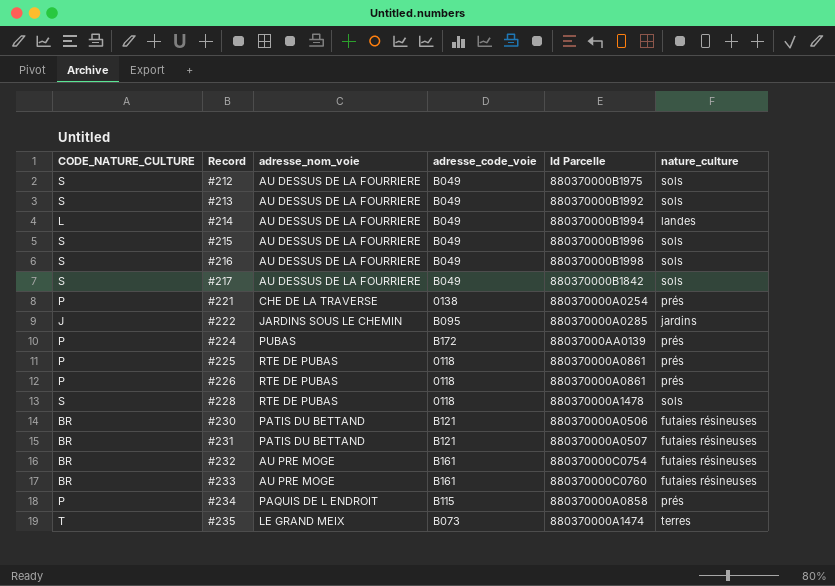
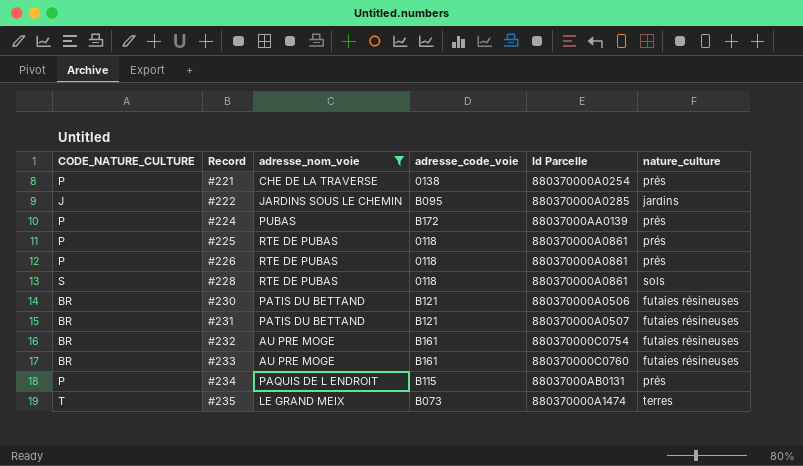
filter: none -> adresse_nom_voie != AU DESSUS DE LA FOURRIERE
#228 | Id Parcelle: 880370000A1478 -> 880370000A0861
#234 | Id Parcelle: 880370000A0858 -> 88037000AB0131

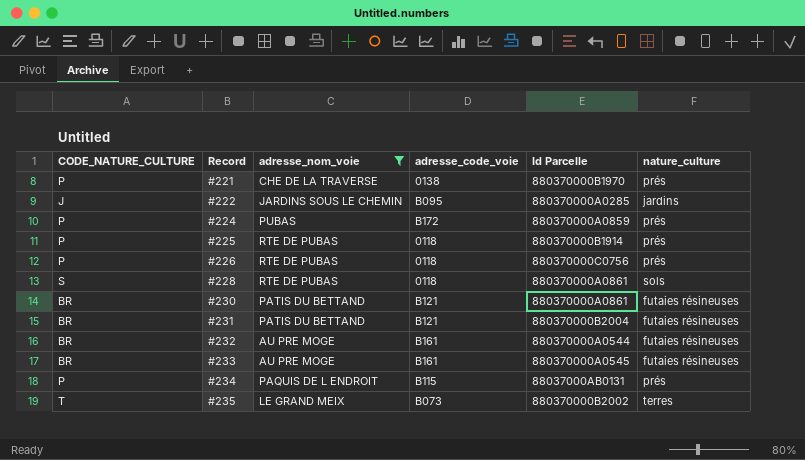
#221 | Id Parcelle: 880370000A0254 -> 880370000B1970
#224 | Id Parcelle: 88037000AA0139 -> 880370000A0859
#225 | Id Parcelle: 880370000A0861 -> 880370000B1914
#226 | Id Parcelle: 880370000A0861 -> 880370000C0756
#230 | Id Parcelle: 880370000A0506 -> 880370000A0861
#231 | Id Parcelle: 880370000A0507 -> 880370000B2004
#232 | Id Parcelle: 880370000C0754 -> 880370000A0544
#233 | Id Parcelle: 880370000C0760 -> 880370000A0545
#235 | Id Parcelle: 880370000A1474 -> 880370000B2002

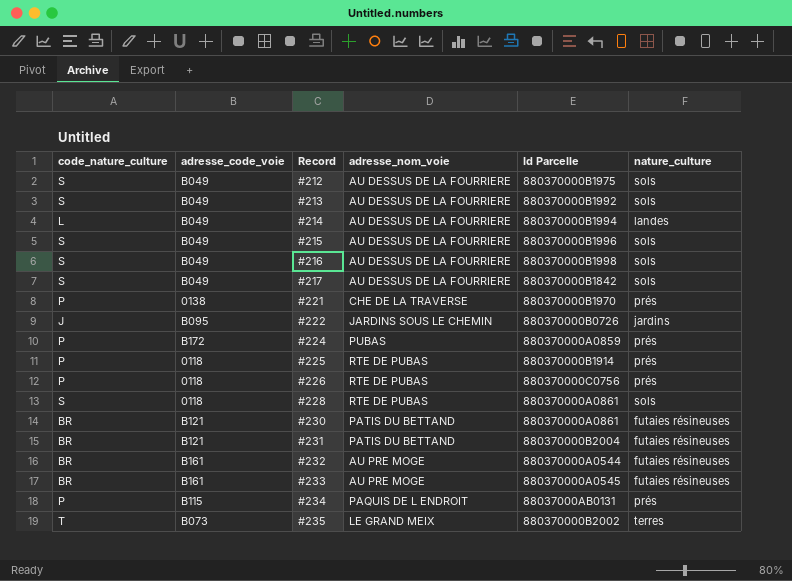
filter: adresse_nom_voie != AU DESSUS DE LA FOURRIERE -> none
column name: CODE_NATURE_CULTURE -> code_nature_culture
column adresse_code_voie | position: 4 -> 2
#222 | Id Parcelle: 880370000A0285 -> 880370000B0726

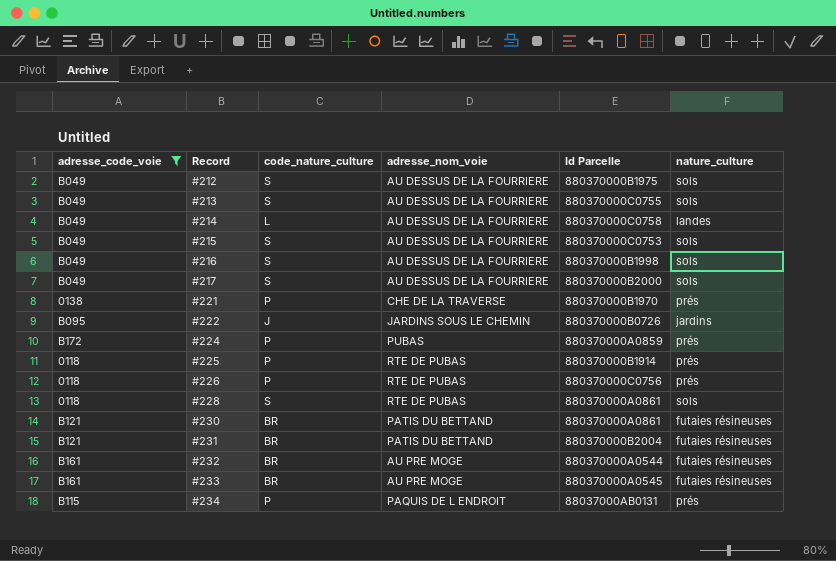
filter: none -> adresse_code_voie != B073
column code_nature_culture | position: 1 -> 3
#213 | Id Parcelle: 880370000B1992 -> 880370000C0755
#214 | Id Parcelle: 880370000B1994 -> 880370000C0758
#215 | Id Parcelle: 880370000B1996 -> 880370000C0753
#217 | Id Parcelle: 880370000B1842 -> 880370000B2000

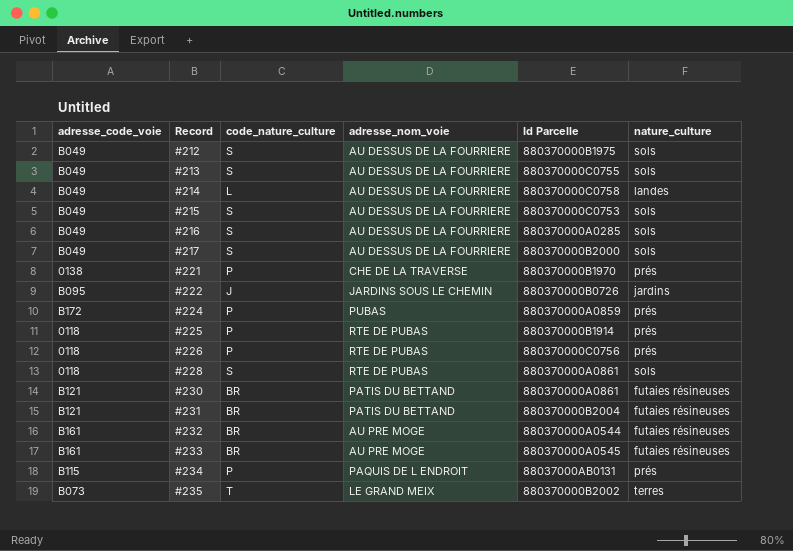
filter: adresse_code_voie != B073 -> none
#216 | Id Parcelle: 880370000B1998 -> 880370000A0285

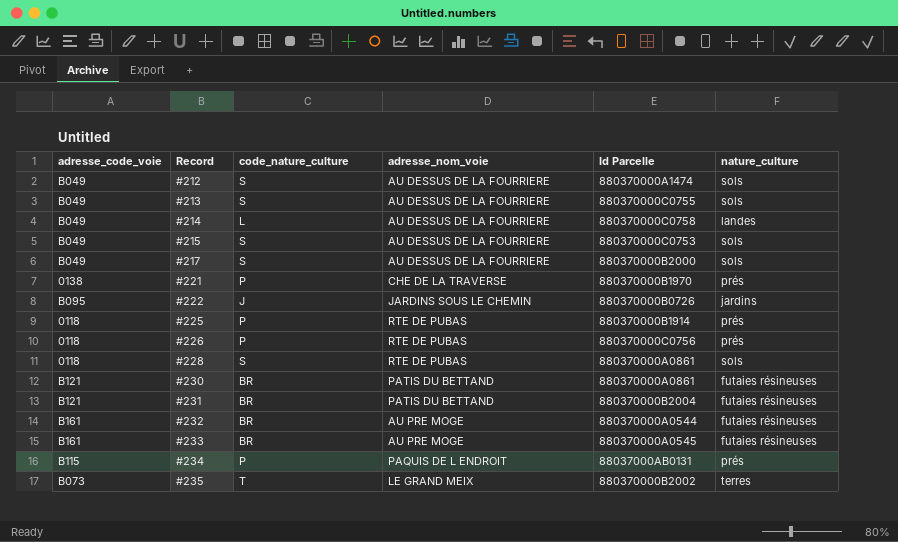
row #216: B049 | S | AU DESSUS DE LA FOURRIERE | 880370000A0285 | sols -> none
row #224: B172 | P | PUBAS | 880370000A0859 | prés -> none
#212 | Id Parcelle: 880370000B1975 -> 880370000A1474

